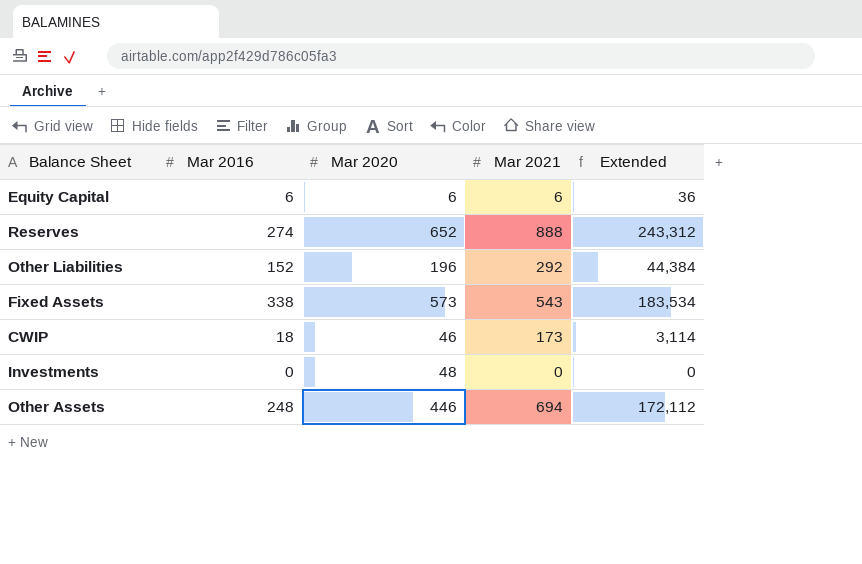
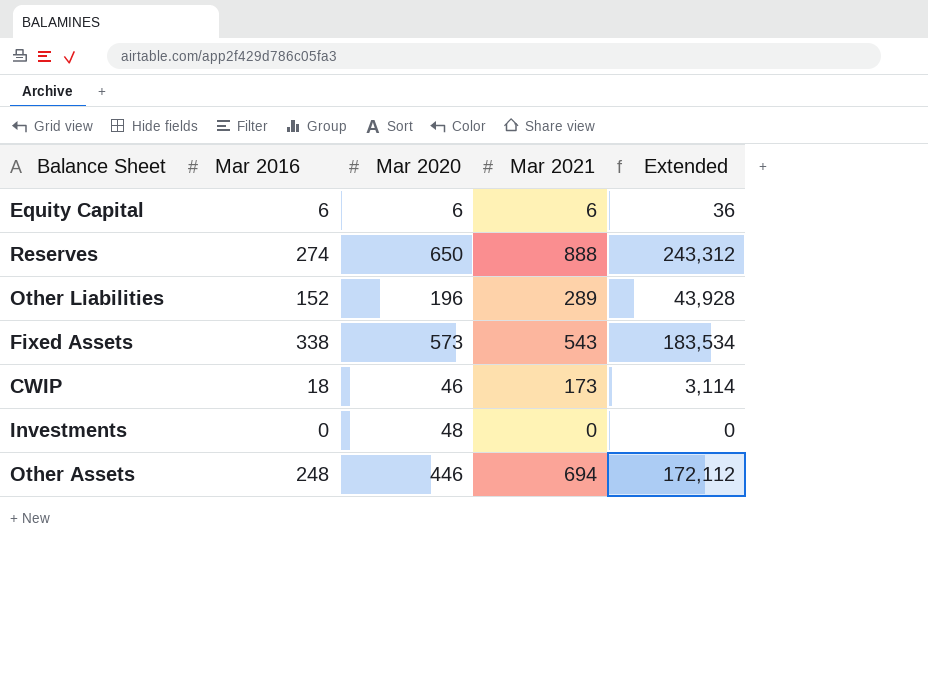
Reserves | Mar 2020: 652 -> 650
Other Liabilities | Mar 2021: 292 -> 289
Other Liabilities | Extended: 44,384 -> 43,928

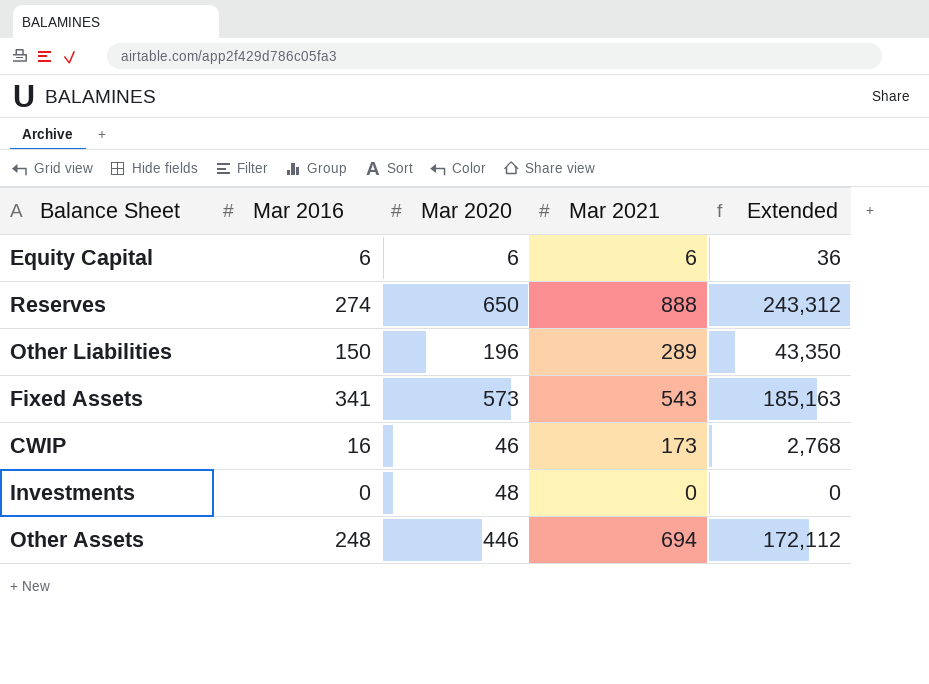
Other Liabilities | Mar 2016: 152 -> 150
Other Liabilities | Extended: 43,928 -> 43,350
Fixed Assets | Mar 2016: 338 -> 341
Fixed Assets | Extended: 183,534 -> 185,163
CWIP | Mar 2016: 18 -> 16
CWIP | Extended: 3,114 -> 2,768

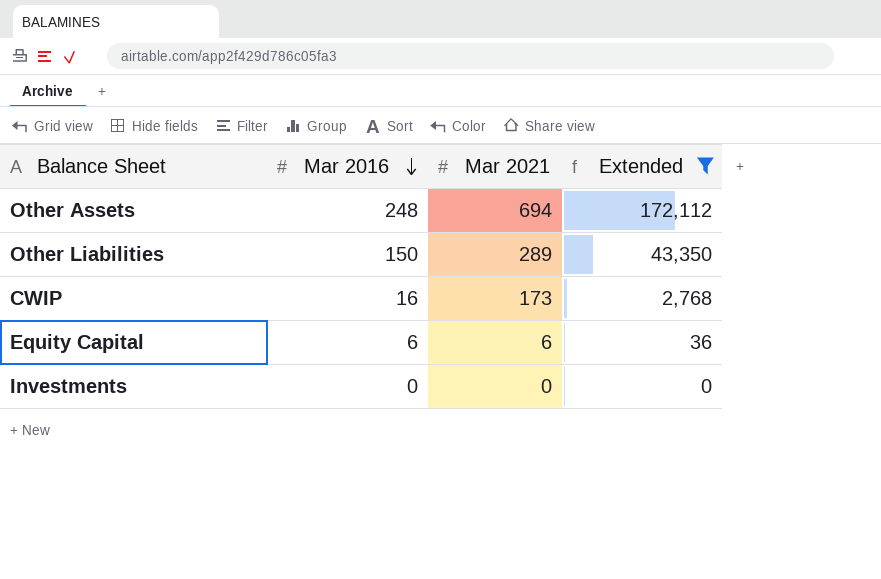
filter: none -> Extended <= 172,112
row order: none -> Mar 2016 descending
column Mar 2020 | position: 3 -> none

